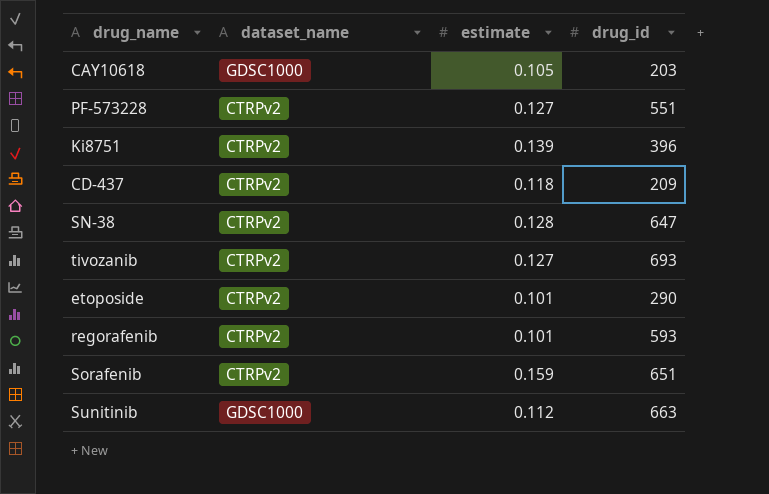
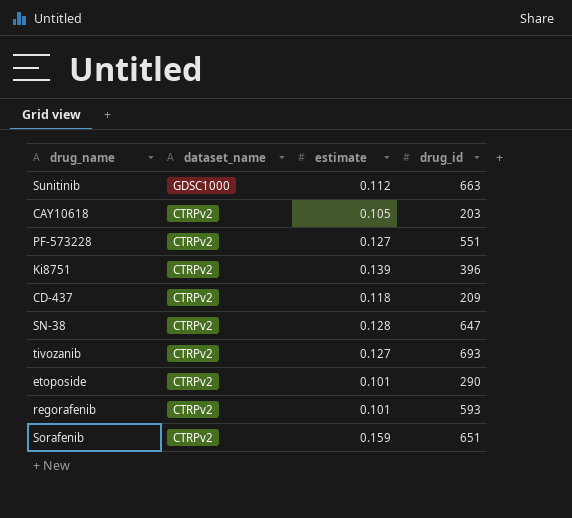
row order: none -> dataset_name descending
CAY10618 | dataset_name: GDSC1000 -> CTRPv2

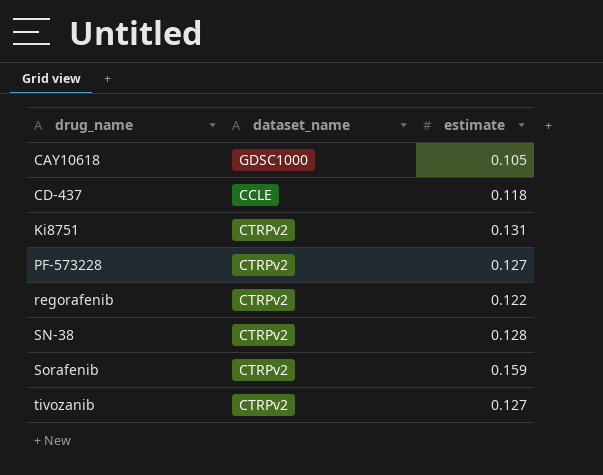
row order: dataset_name descending -> drug_name ascending
column drug_id | position: 4 -> none
row Sunitinib: GDSC1000 | 0.112 | 663 -> none
row etoposide: CTRPv2 | 0.101 | 290 -> none
CAY10618 | dataset_name: CTRPv2 -> GDSC1000
CD-437 | dataset_name: CTRPv2 -> CCLE
Ki8751 | estimate: 0.139 -> 0.131
regorafenib | estimate: 0.101 -> 0.122

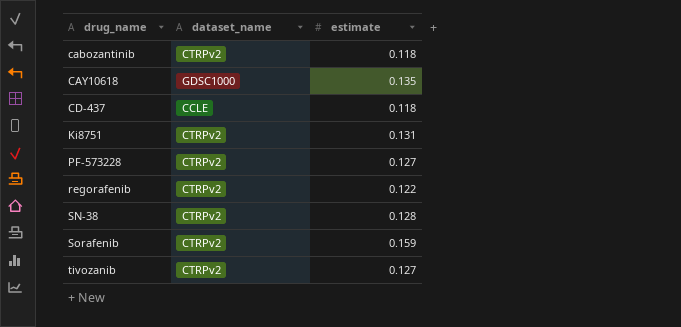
row cabozantinib: none -> CTRPv2 | 0.118
CAY10618 | estimate: 0.105 -> 0.135

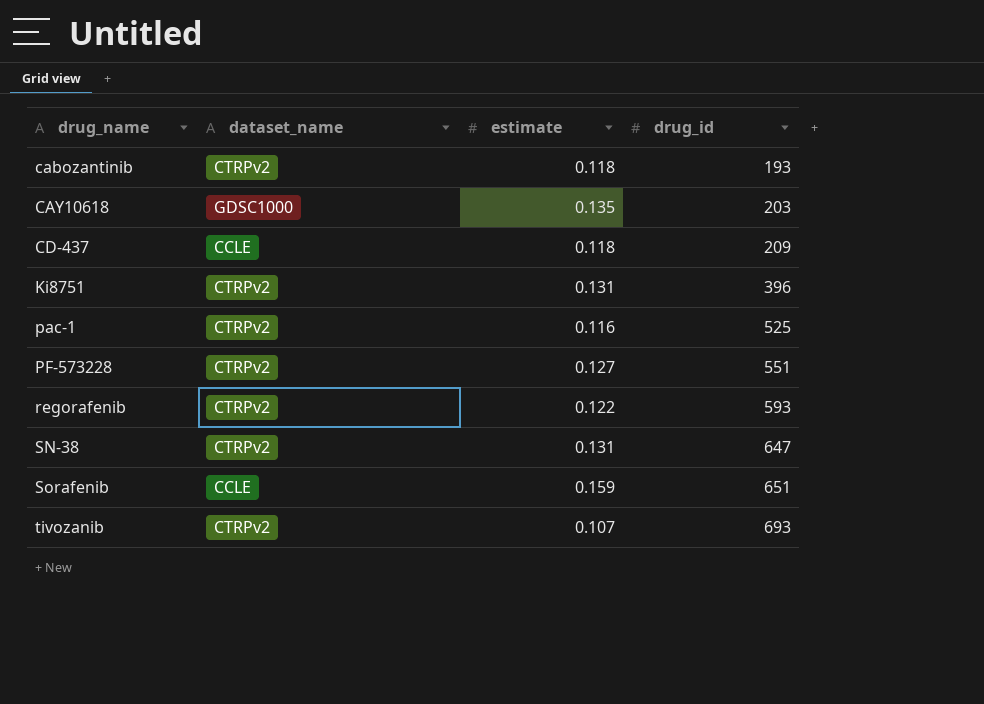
column drug_id | position: none -> 4
row pac-1: none -> CTRPv2 | 0.116 | 525
SN-38 | estimate: 0.128 -> 0.131
Sorafenib | dataset_name: CTRPv2 -> CCLE
tivozanib | estimate: 0.127 -> 0.107

